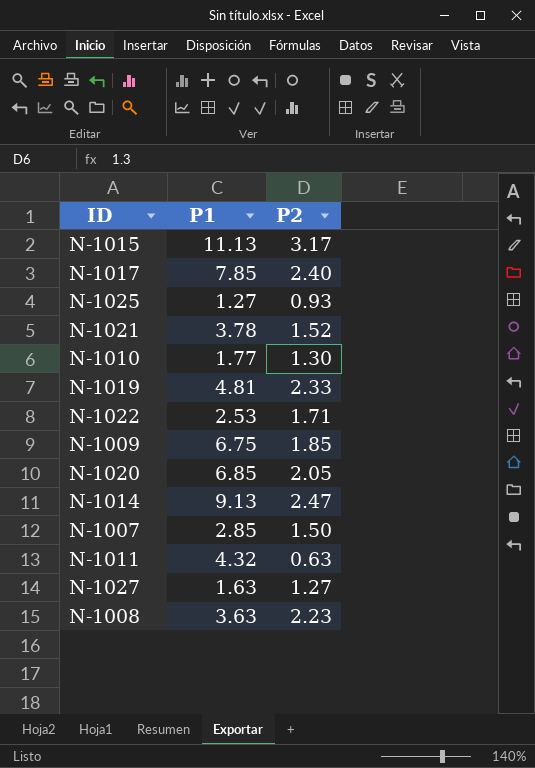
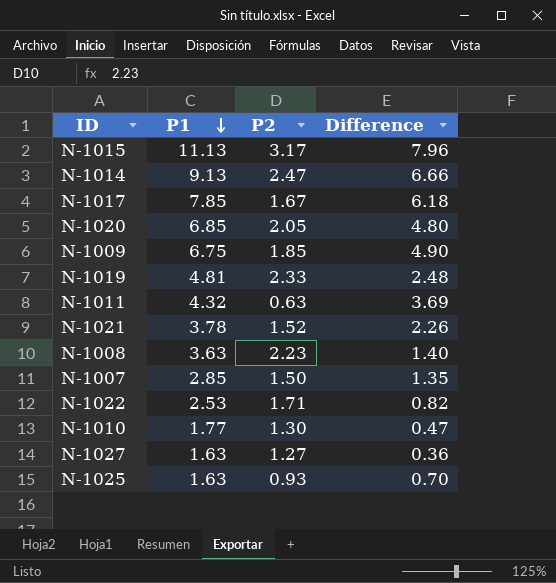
row order: none -> P1 descending
column Difference | formula: none -> [P1] - [P2]
N-1017 | P2: 2.40 -> 1.67
N-1025 | P1: 1.27 -> 1.63

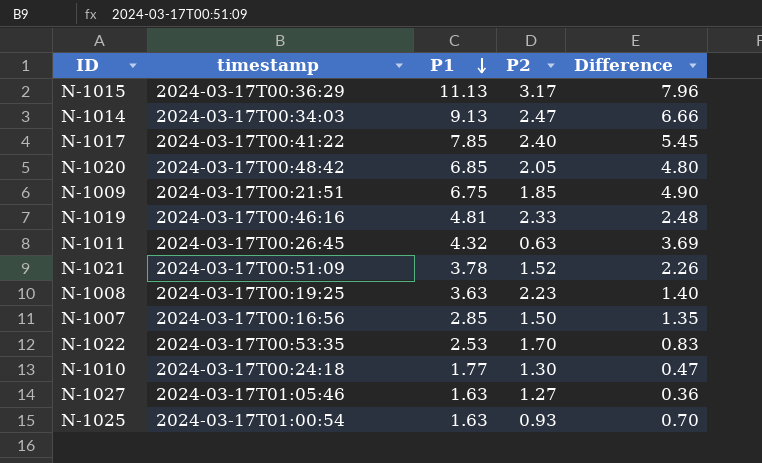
column timestamp | position: none -> 2
N-1017 | P2: 1.67 -> 2.40
N-1017 | Difference: 6.18 -> 5.45
N-1022 | P2: 1.71 -> 1.70
N-1022 | Difference: 0.82 -> 0.83

